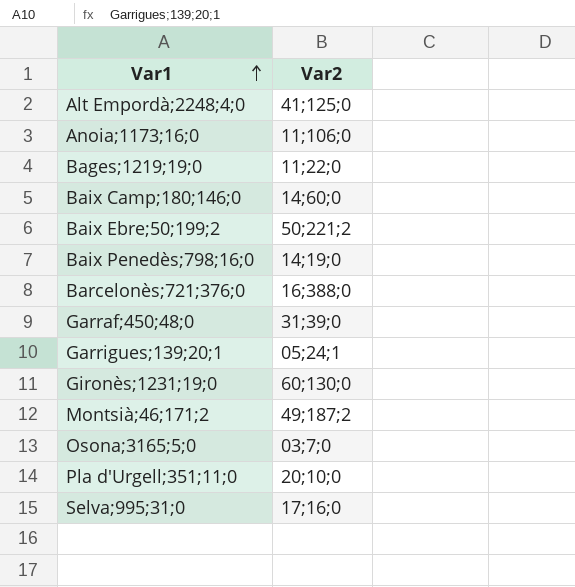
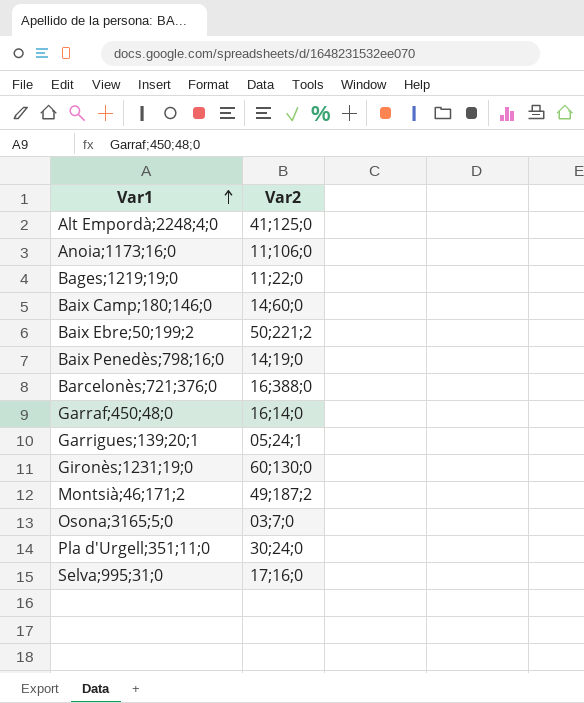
Garraf;450;48;0 | Var2: 31;39;0 -> 16;14;0
Pla d'Urgell;351;11;0 | Var2: 20;10;0 -> 30;24;0

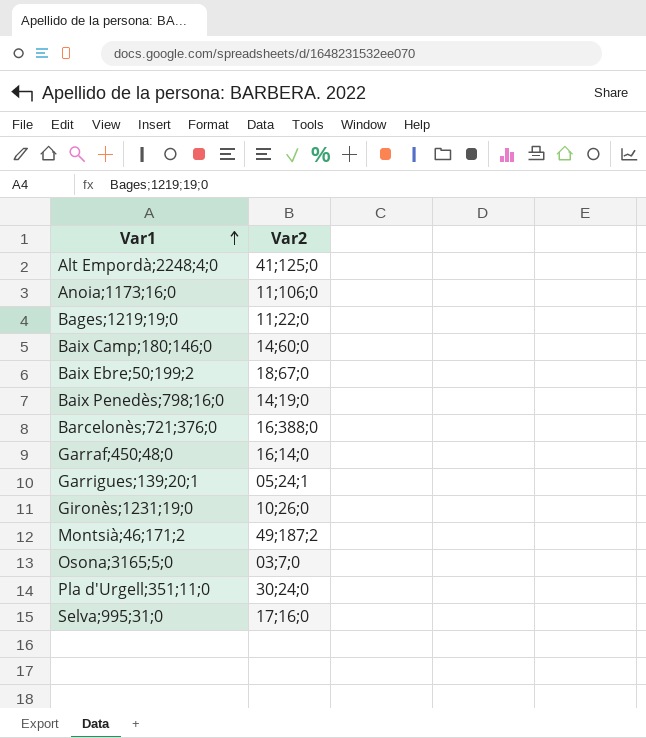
Baix Ebre;50;199;2 | Var2: 50;221;2 -> 18;67;0
Gironès;1231;19;0 | Var2: 60;130;0 -> 10;26;0

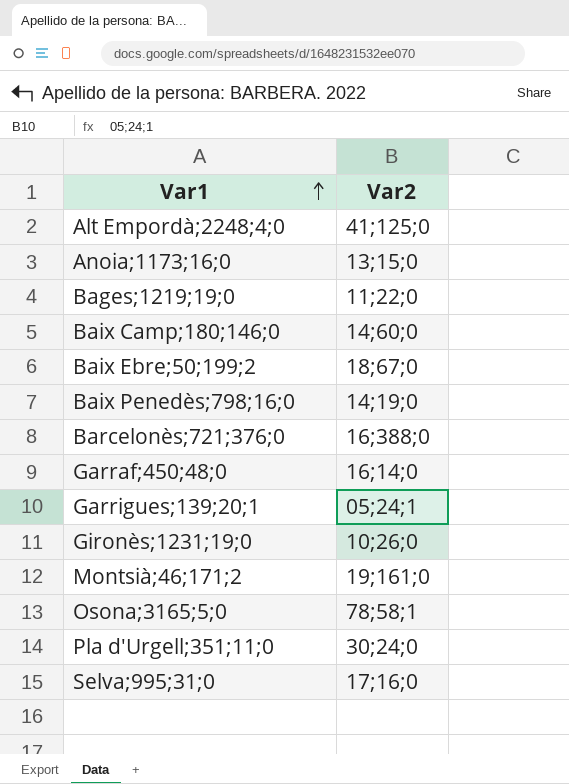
Anoia;1173;16;0 | Var2: 11;106;0 -> 13;15;0
Montsià;46;171;2 | Var2: 49;187;2 -> 19;161;0
Osona;3165;5;0 | Var2: 03;7;0 -> 78;58;1

